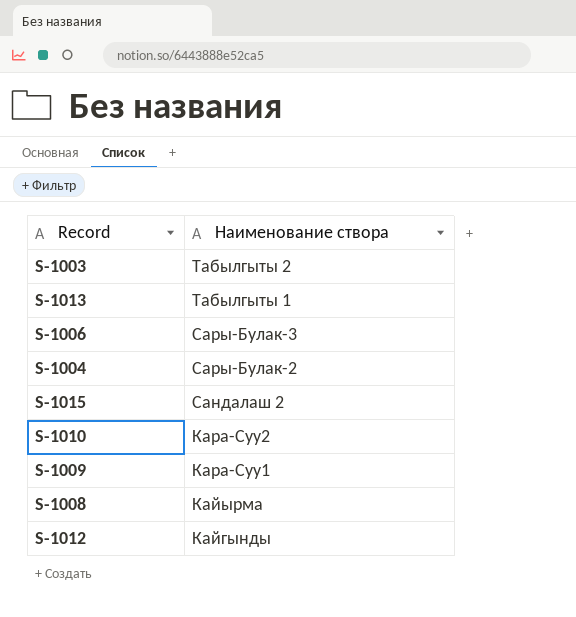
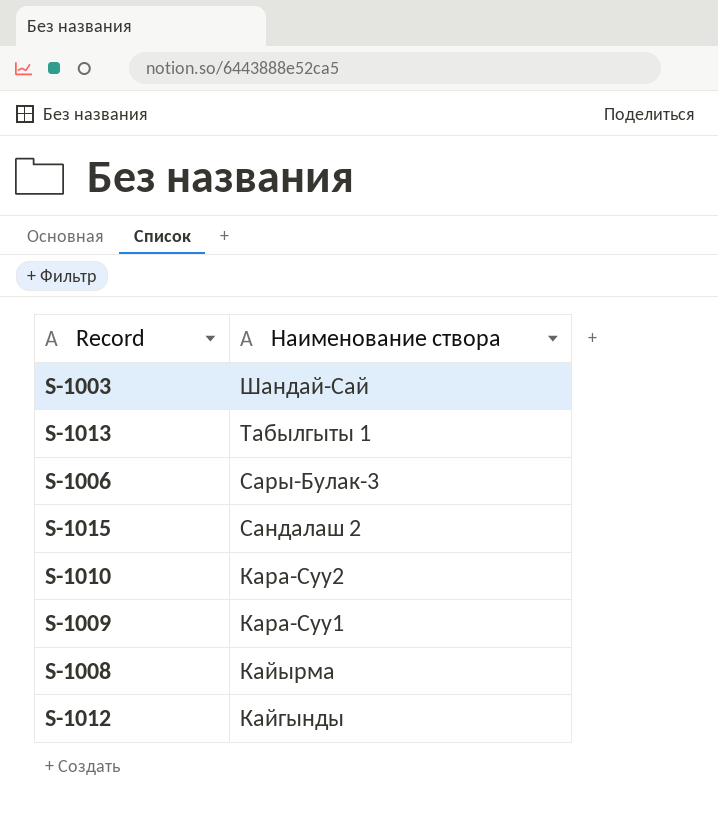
row S-1004: Сары-Булак-2 -> none
S-1003 | Наименование створа: Табылгыты 2 -> Шандай-Сай

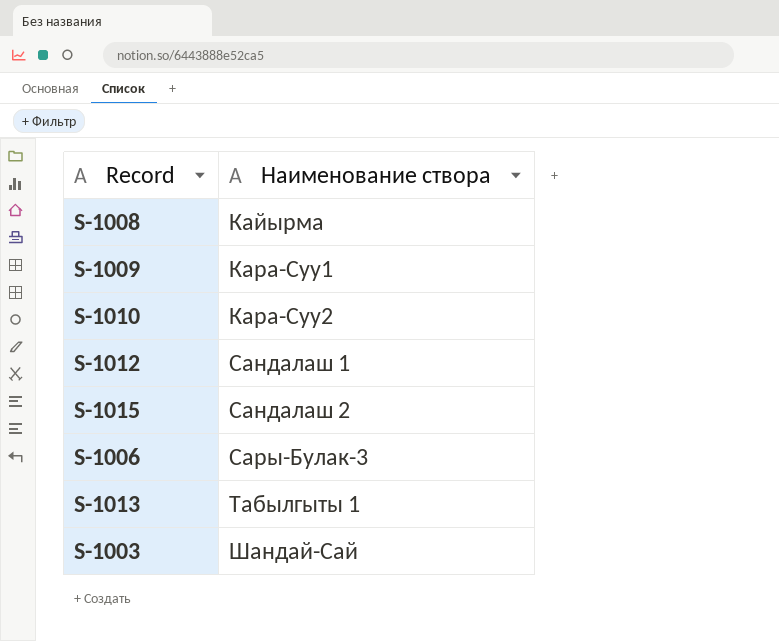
row order: Наименование створа descending -> Наименование створа ascending
S-1012 | Наименование створа: Кайгынды -> Сандалаш 1

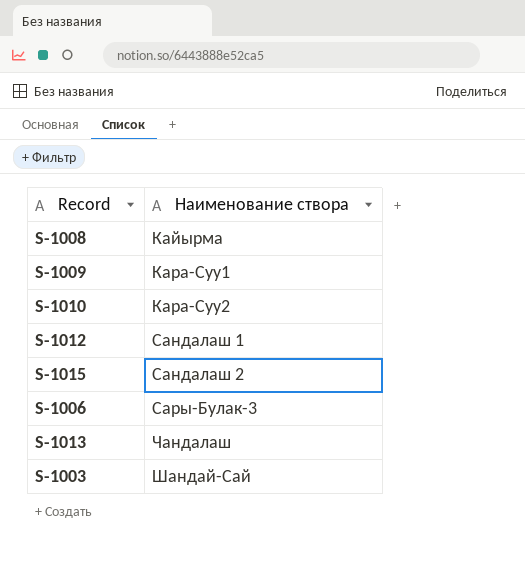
S-1013 | Наименование створа: Табылгыты 1 -> Чандалаш

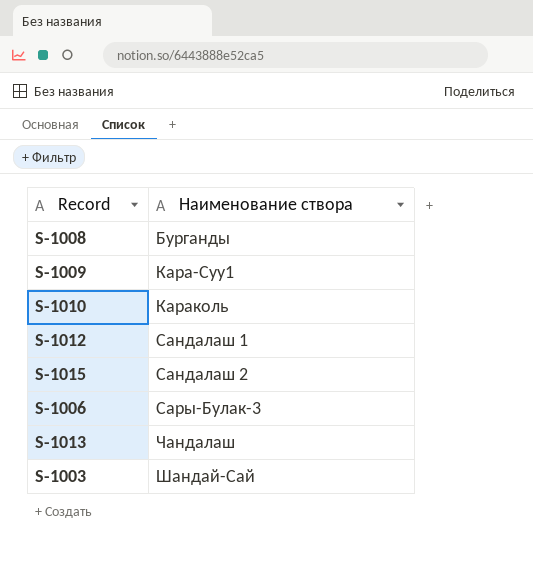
S-1008 | Наименование створа: Кайырма -> Бурганды
S-1010 | Наименование створа: Кара-Суу2 -> Караколь

